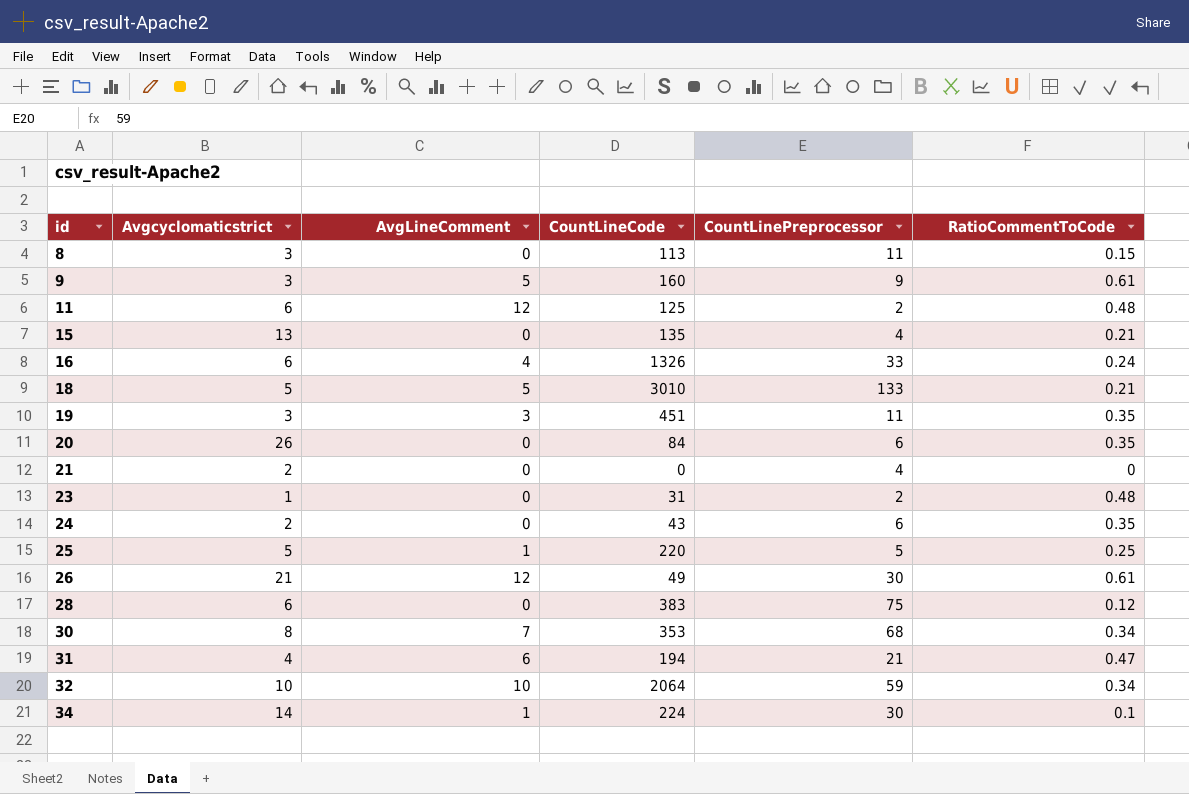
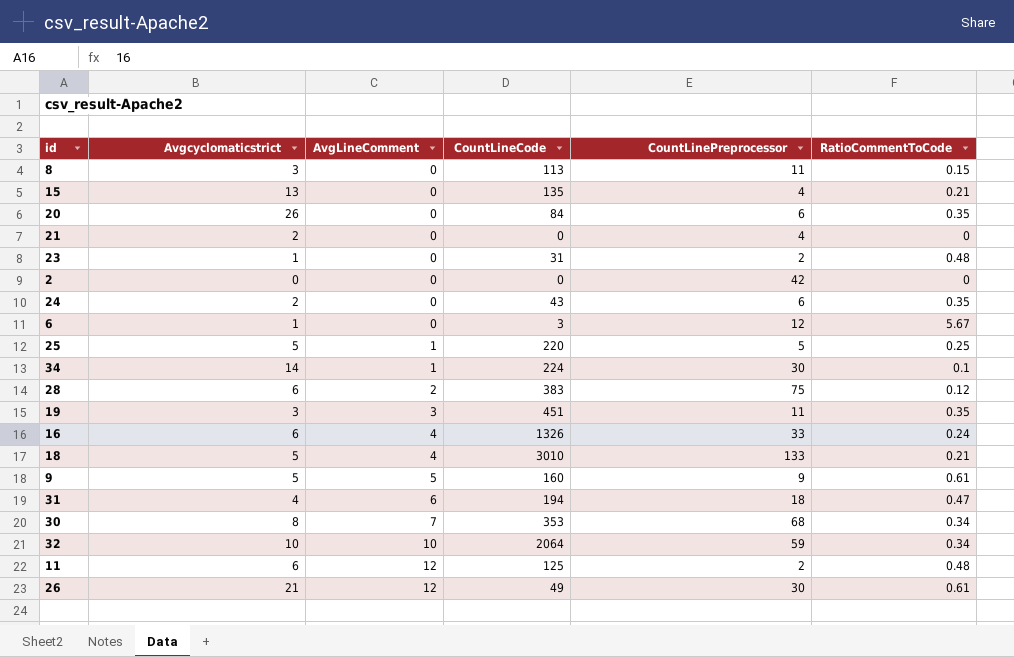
row order: id ascending -> AvgLineComment ascending
row 2: none -> 0 | 0 | 0 | 42 | 0
row 6: none -> 1 | 0 | 3 | 12 | 5.67
28 | AvgLineComment: 0 -> 2
18 | AvgLineComment: 5 -> 4
9 | Avgcyclomaticstrict: 3 -> 5
31 | CountLinePreprocessor: 21 -> 18

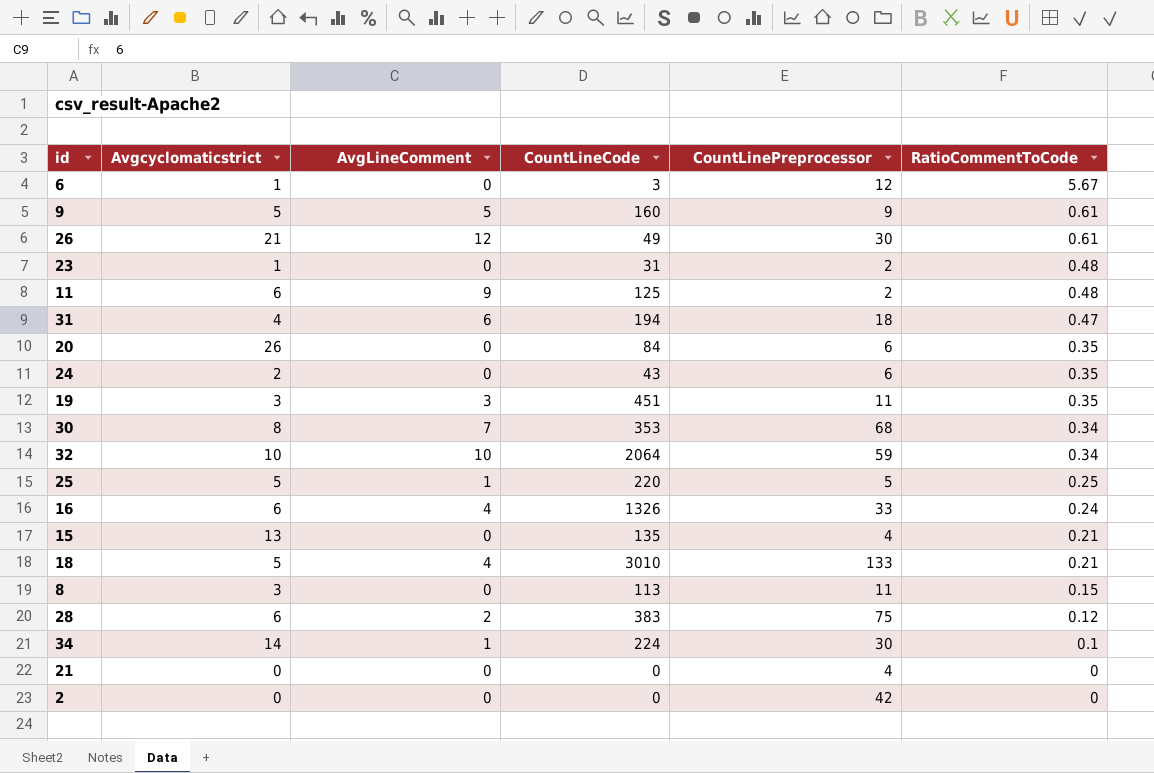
row order: AvgLineComment ascending -> RatioCommentToCode descending
11 | AvgLineComment: 12 -> 9
21 | Avgcyclomaticstrict: 2 -> 0

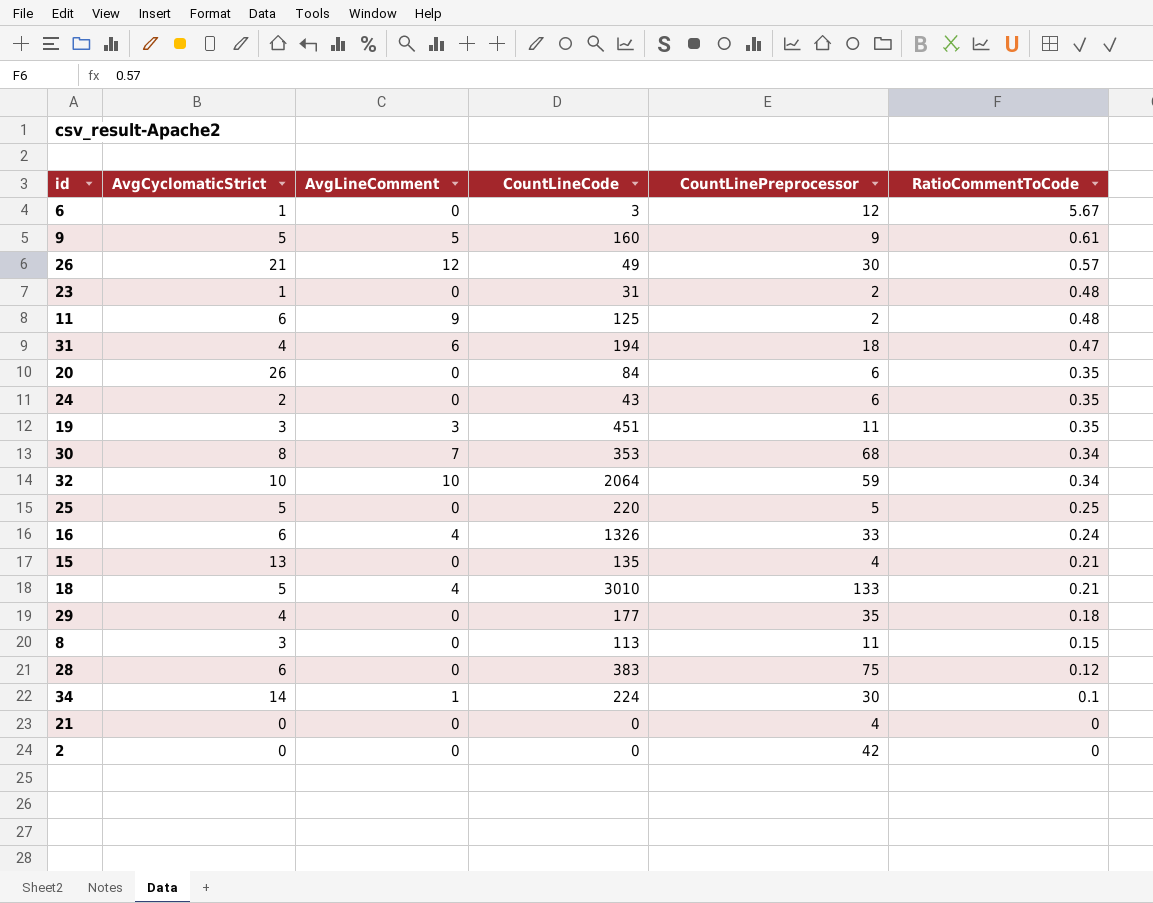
column name: Avgcyclomaticstrict -> AvgCyclomaticStrict
26 | RatioCommentToCode: 0.61 -> 0.57
25 | AvgLineComment: 1 -> 0
row 29: none -> 4 | 0 | 177 | 35 | 0.18
28 | AvgLineComment: 2 -> 0

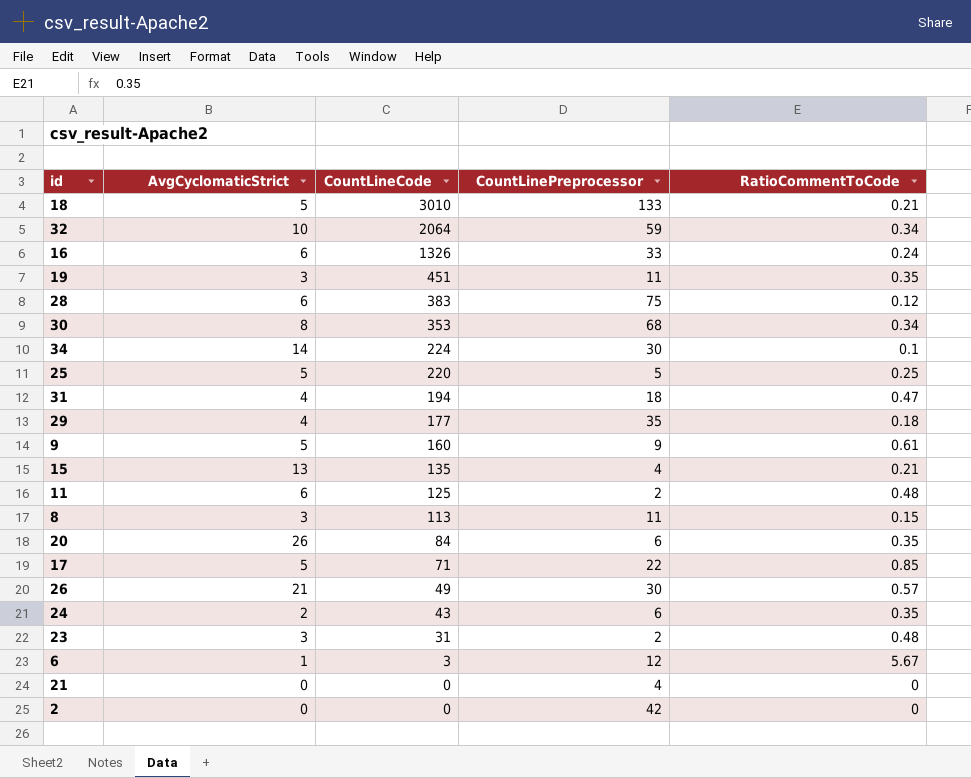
row order: RatioCommentToCode descending -> CountLineCode descending
column AvgLineComment | position: 3 -> none
row 17: none -> 5 | 71 | 22 | 0.85
23 | AvgCyclomaticStrict: 1 -> 3

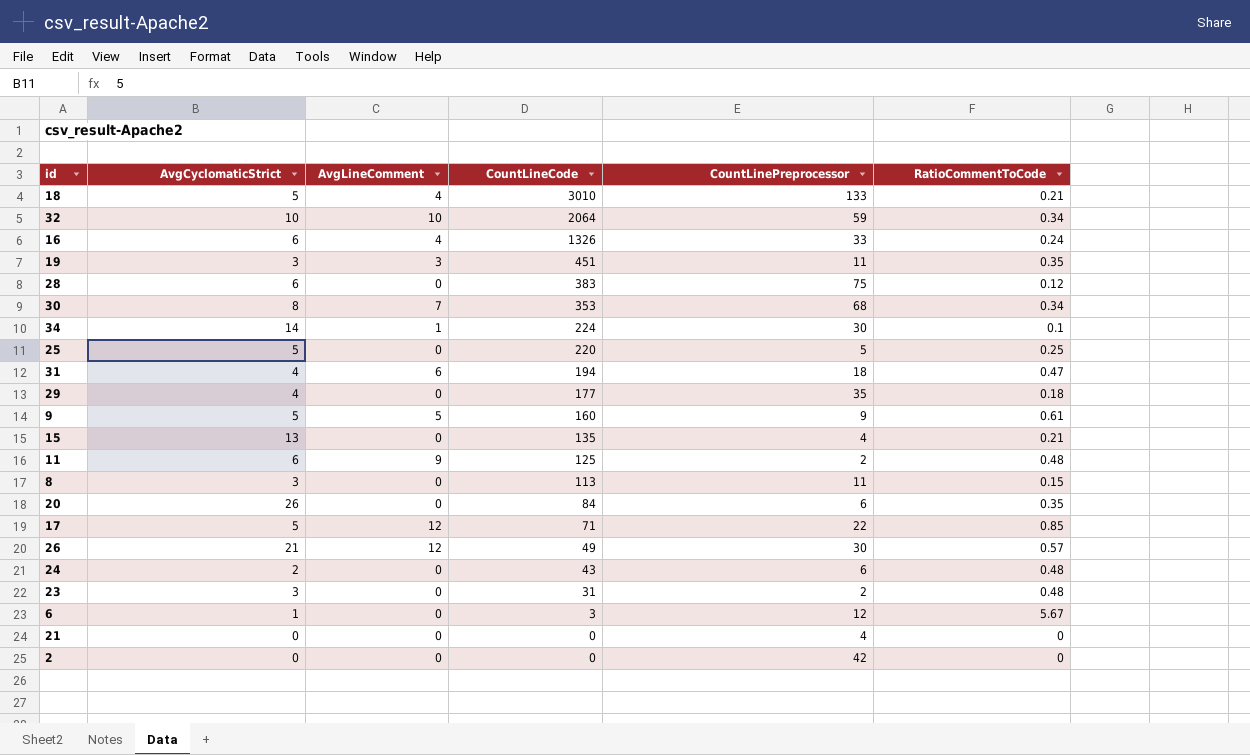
column AvgLineComment | position: none -> 3
24 | RatioCommentToCode: 0.35 -> 0.48

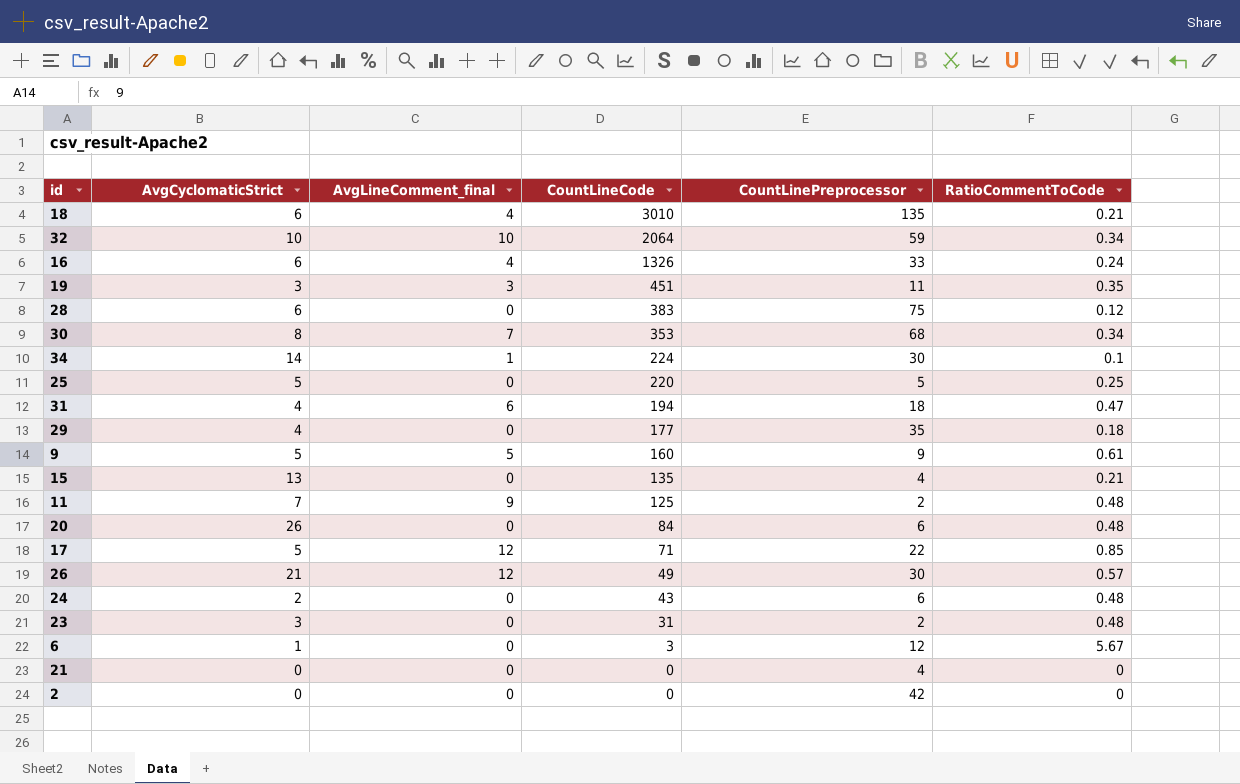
column name: AvgLineComment -> AvgLineComment_final
row 8: 3 | 0 | 113 | 11 | 0.15 -> none
18 | AvgCyclomaticStrict: 5 -> 6
18 | CountLinePreprocessor: 133 -> 135
11 | AvgCyclomaticStrict: 6 -> 7
20 | RatioCommentToCode: 0.35 -> 0.48

